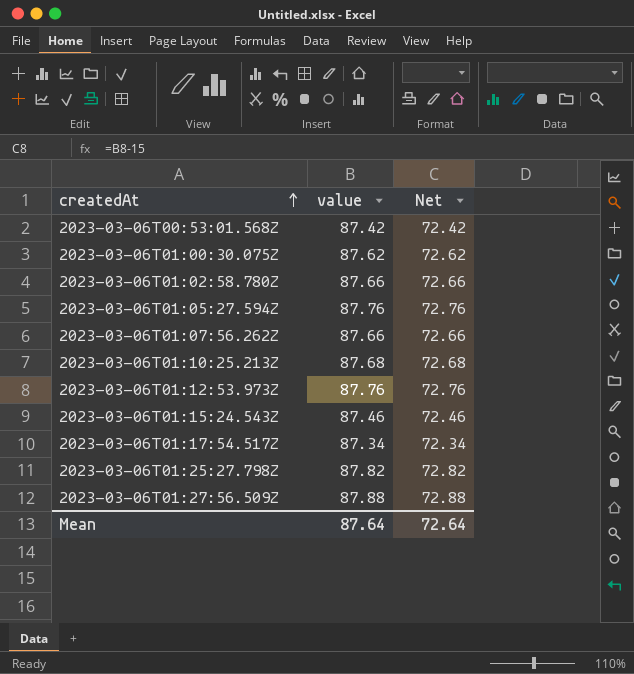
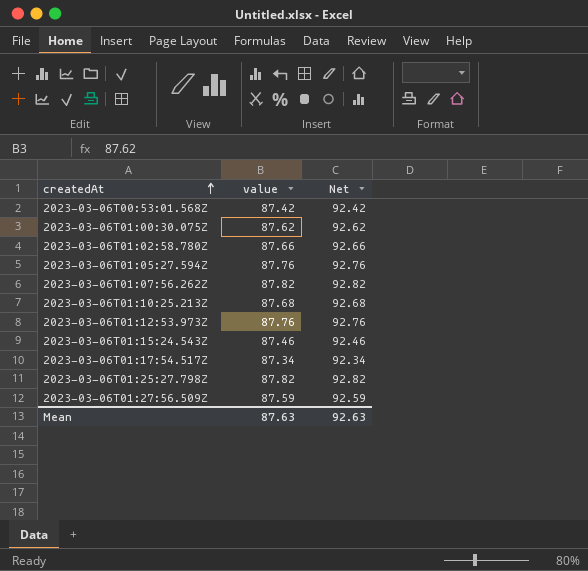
column Net | formula: [value] - 15 -> [value] + 5
2023-03-06T01:07:56.262Z | value: 87.66 -> 87.82
2023-03-06T01:27:56.509Z | value: 87.88 -> 87.59
Mean | value: 87.64 -> 87.63
Mean | Net: 72.64 -> 92.63

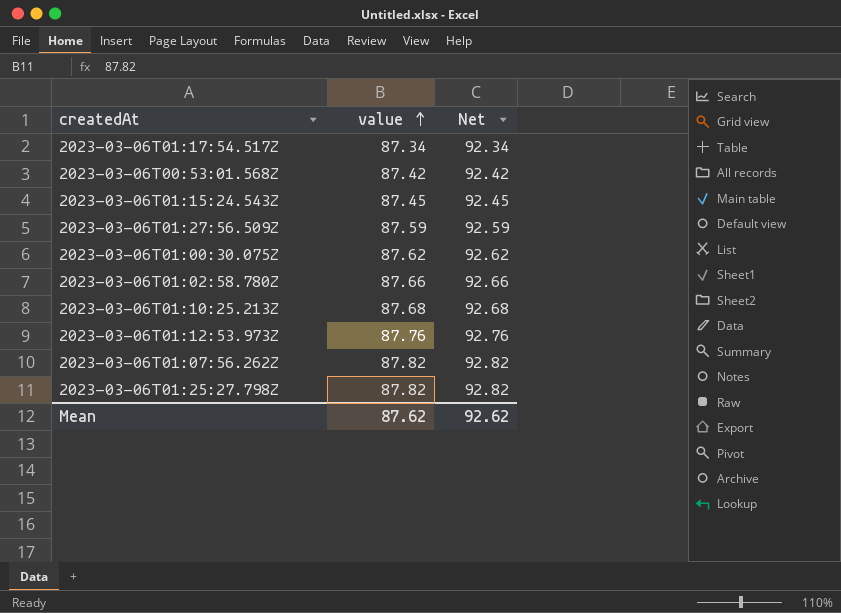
row order: createdAt ascending -> value ascending
row 2023-03-06T01:05:27.594Z: 87.76 | 92.76 -> none
2023-03-06T01:15:24.543Z | value: 87.46 -> 87.45
2023-03-06T01:15:24.543Z | Net: 92.46 -> 92.45
Mean | value: 87.63 -> 87.62
Mean | Net: 92.63 -> 92.62

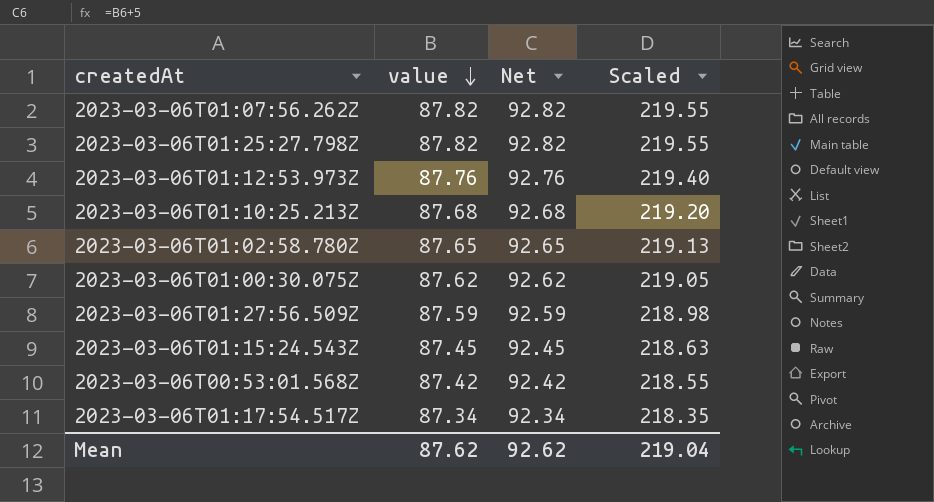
row order: value ascending -> value descending
column Scaled | formula: none -> [value] * 2.5
2023-03-06T01:02:58.780Z | value: 87.66 -> 87.65
2023-03-06T01:02:58.780Z | Net: 92.66 -> 92.65

